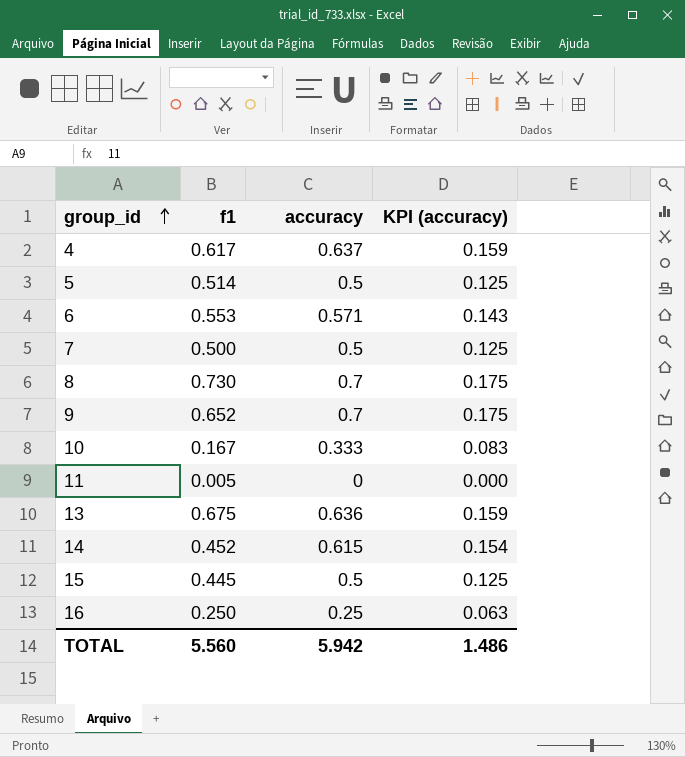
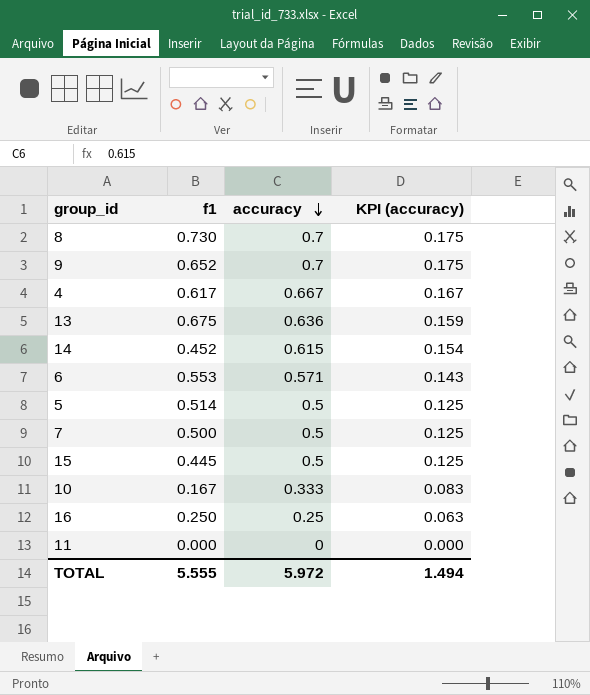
row order: group_id ascending -> accuracy descending
4 | accuracy: 0.637 -> 0.667
4 | KPI (accuracy): 0.159 -> 0.167
11 | f1: 0.005 -> 0.000
TOTAL | f1: 5.560 -> 5.555
TOTAL | accuracy: 5.942 -> 5.972
TOTAL | KPI (accuracy): 1.486 -> 1.494

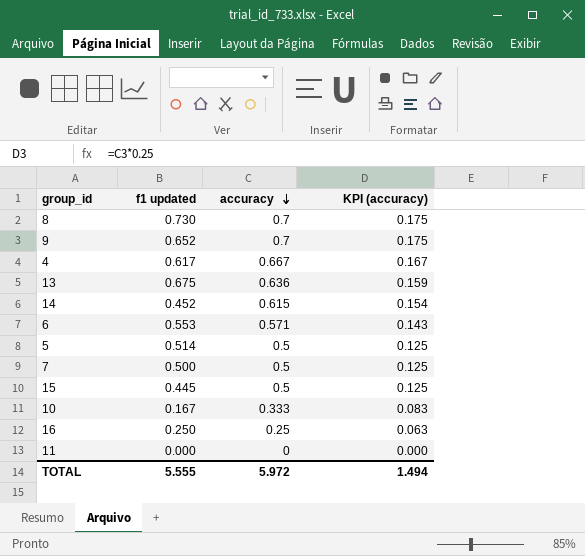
column name: f1 -> f1 updated

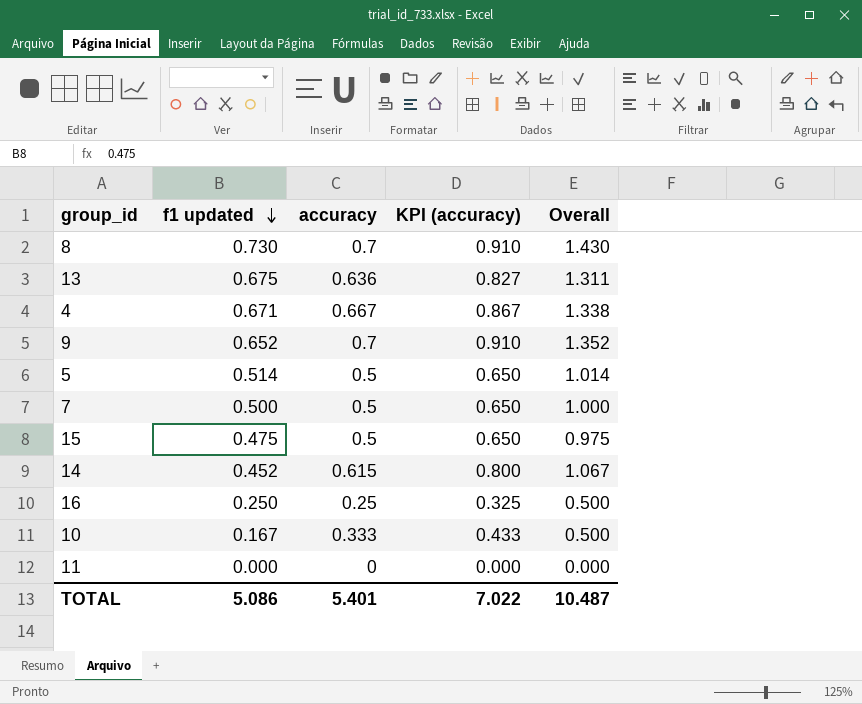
row order: accuracy descending -> f1 updated descending
column KPI (accuracy) | formula: [accuracy] * 0.25 -> [accuracy] * 1.3
column Overall | formula: none -> [f1 updated] + [accuracy]
row 6: 0.553 | 0.571 | 0.143 -> none
4 | f1 updated: 0.617 -> 0.671
15 | f1 updated: 0.445 -> 0.475
TOTAL | f1 updated: 5.555 -> 5.086
TOTAL | accuracy: 5.972 -> 5.401
TOTAL | KPI (accuracy): 1.494 -> 7.022

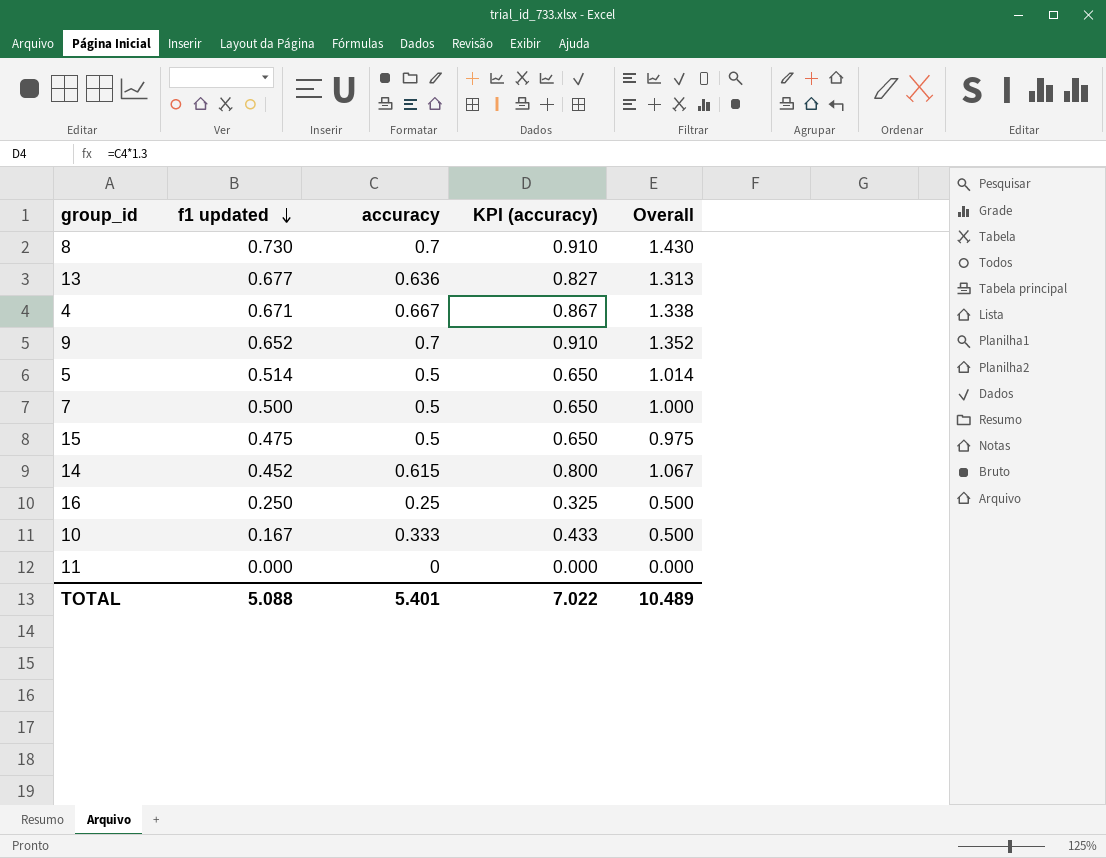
13 | f1 updated: 0.675 -> 0.677
13 | Overall: 1.311 -> 1.313
TOTAL | f1 updated: 5.086 -> 5.088
TOTAL | Overall: 10.487 -> 10.489

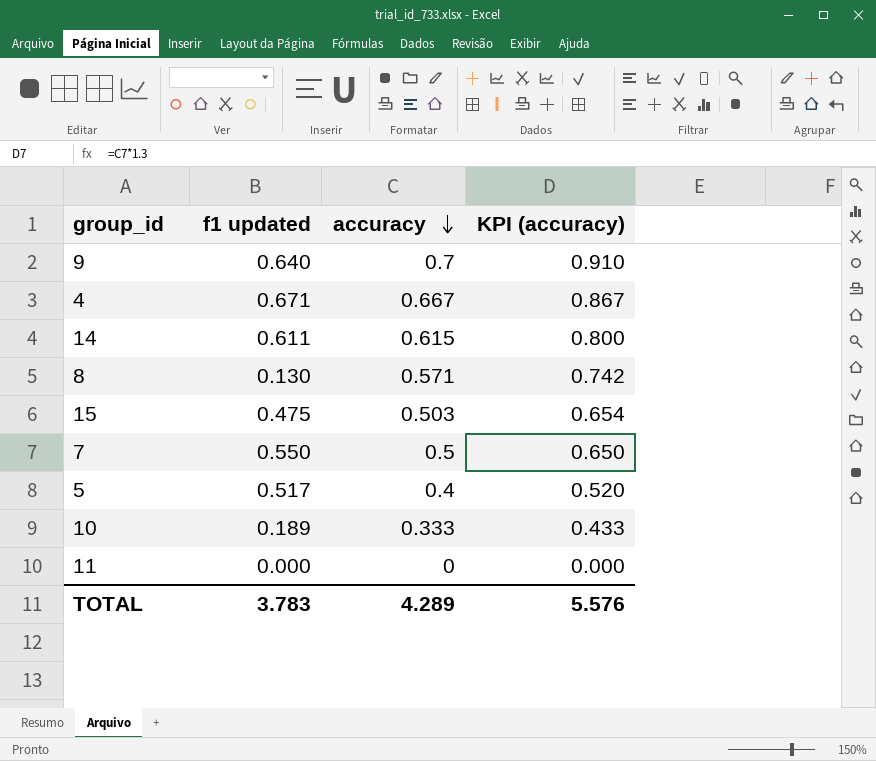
row order: f1 updated descending -> accuracy descending
column Overall | formula: [f1 updated] + [accuracy] -> none
row 13: 0.677 | 0.636 | 0.827 | 1.313 -> none
row 16: 0.250 | 0.25 | 0.325 | 0.500 -> none
9 | f1 updated: 0.652 -> 0.640
14 | f1 updated: 0.452 -> 0.611
8 | f1 updated: 0.730 -> 0.130
8 | accuracy: 0.7 -> 0.571
8 | KPI (accuracy): 0.910 -> 0.742
15 | accuracy: 0.5 -> 0.503
15 | KPI (accuracy): 0.650 -> 0.654
7 | f1 updated: 0.500 -> 0.550
5 | f1 updated: 0.514 -> 0.517
5 | accuracy: 0.5 -> 0.4
5 | KPI (accuracy): 0.650 -> 0.520
10 | f1 updated: 0.167 -> 0.189
TOTAL | f1 updated: 5.088 -> 3.783
TOTAL | accuracy: 5.401 -> 4.289
TOTAL | KPI (accuracy): 7.022 -> 5.576

